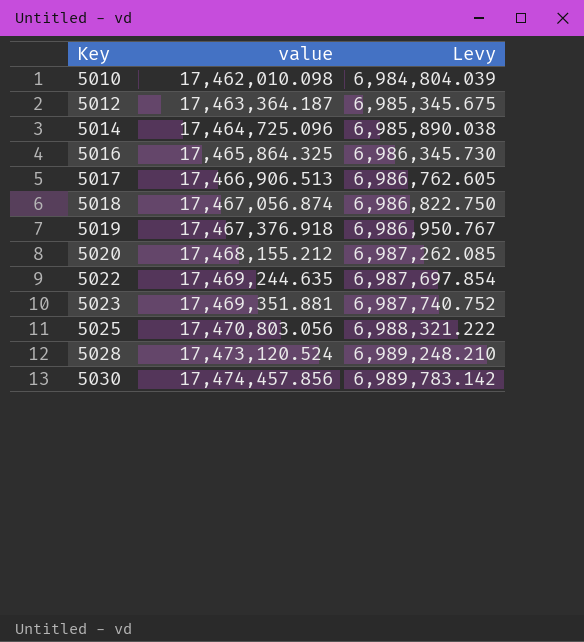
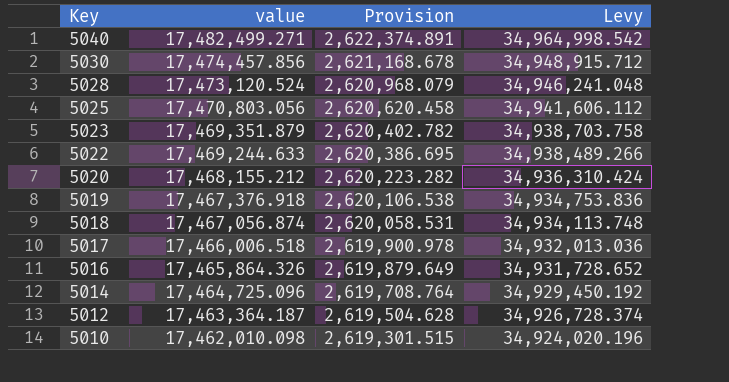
row order: Key ascending -> Key descending
column Provision | formula: none -> [value] * 0.15
column Levy | formula: [value] * 0.4 -> [value] * 2
row 5040: none -> 17,482,499.271 | 2,622,374.891 | 34,964,998.542
5023 | value: 17,469,351.881 -> 17,469,351.879
5022 | value: 17,469,244.635 -> 17,469,244.633
5017 | value: 17,466,906.513 -> 17,466,006.518
5016 | value: 17,465,864.325 -> 17,465,864.326

